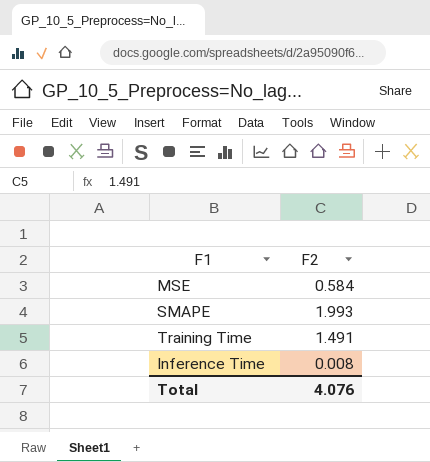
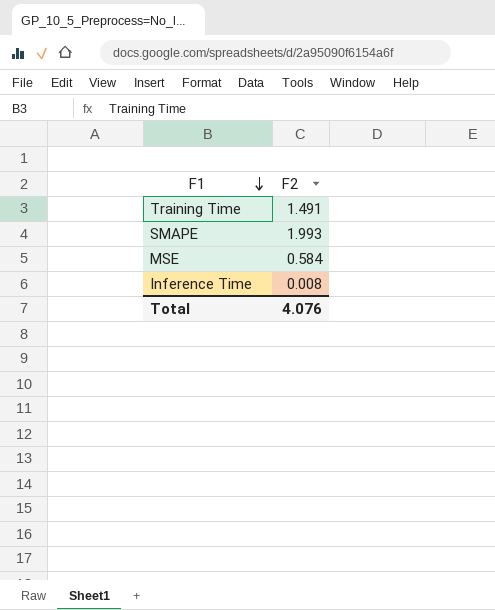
row order: none -> F1 descending

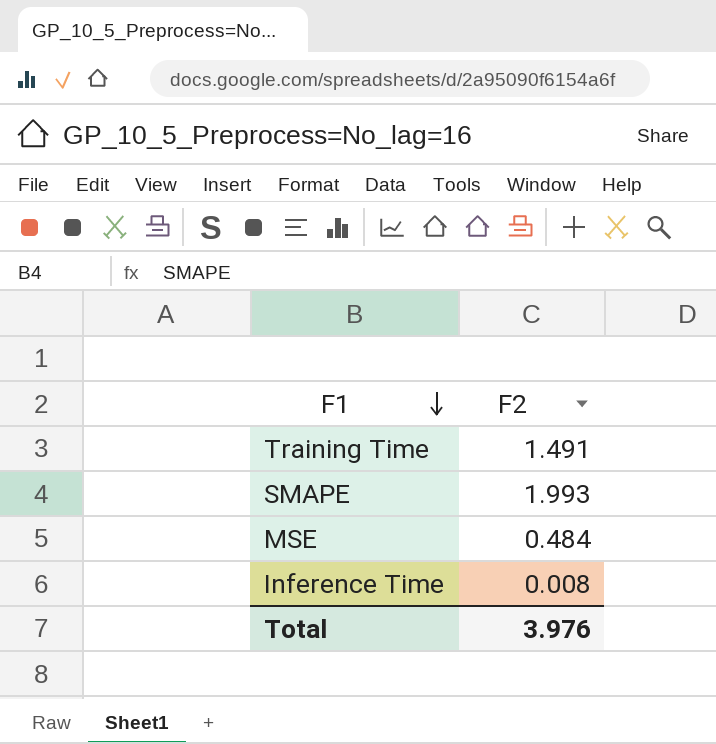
MSE | F2: 0.584 -> 0.484
Total | F2: 4.076 -> 3.976

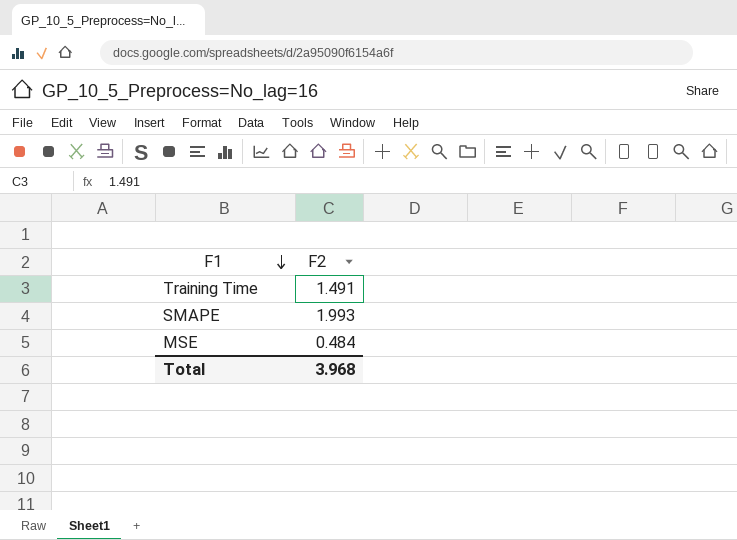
row Inference Time: 0.008 -> none
Total | F2: 3.976 -> 3.968

